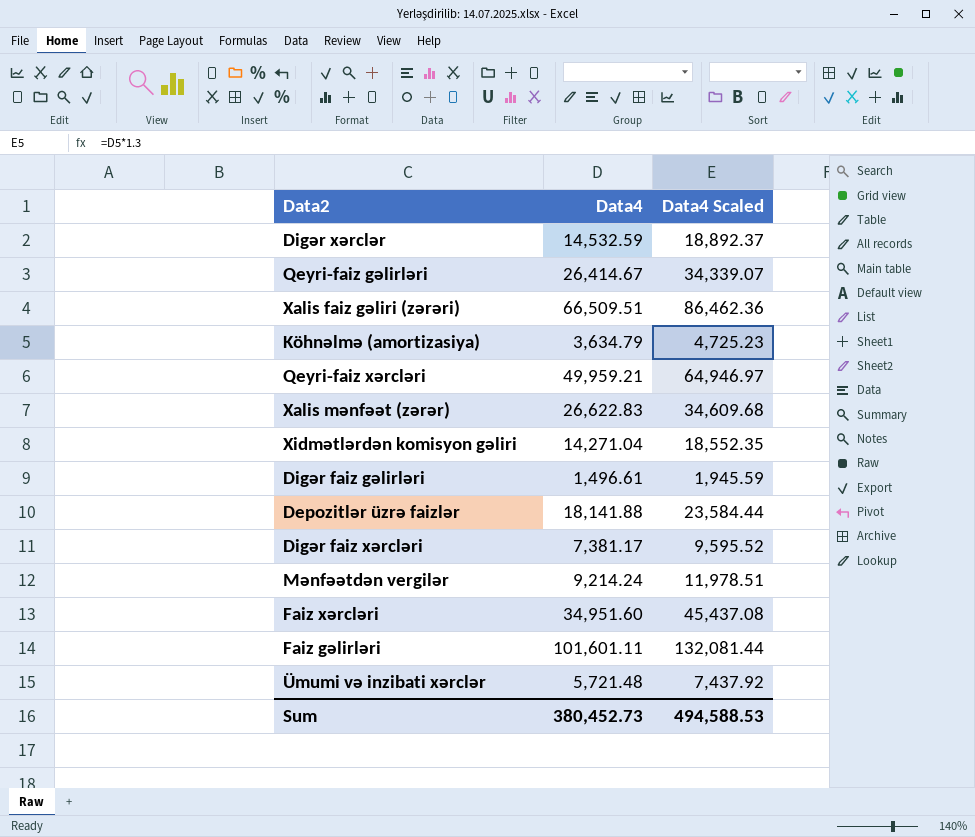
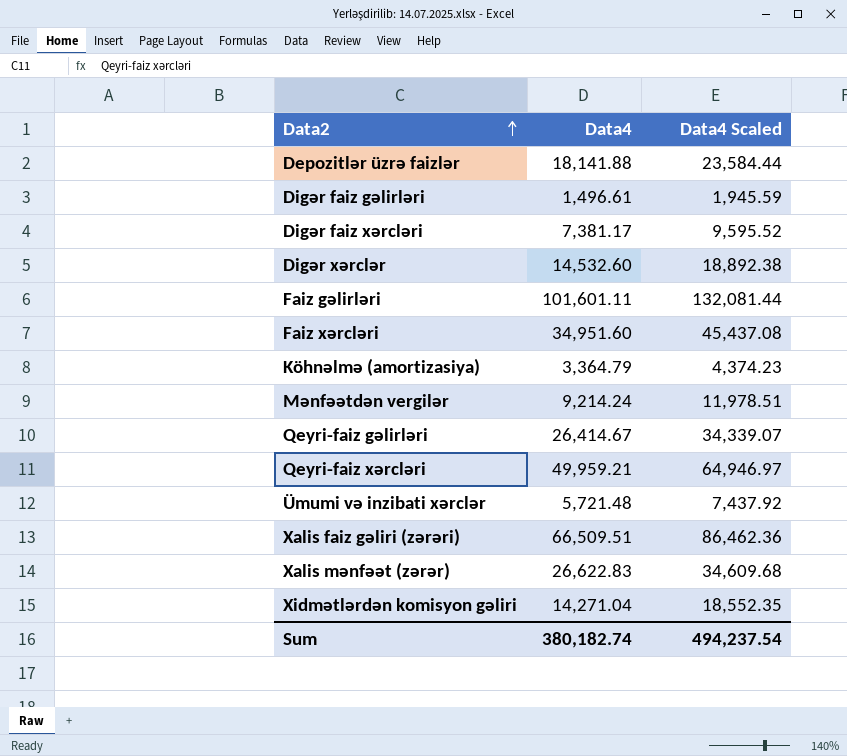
row order: none -> Data2 ascending
Digər xərclər | Data4: 14,532.59 -> 14,532.60
Digər xərclər | Data4 Scaled: 18,892.37 -> 18,892.38
Köhnəlmə (amortizasiya) | Data4: 3,634.79 -> 3,364.79
Köhnəlmə (amortizasiya) | Data4 Scaled: 4,725.23 -> 4,374.23
Sum | Data4: 380,452.73 -> 380,182.74
Sum | Data4 Scaled: 494,588.53 -> 494,237.54

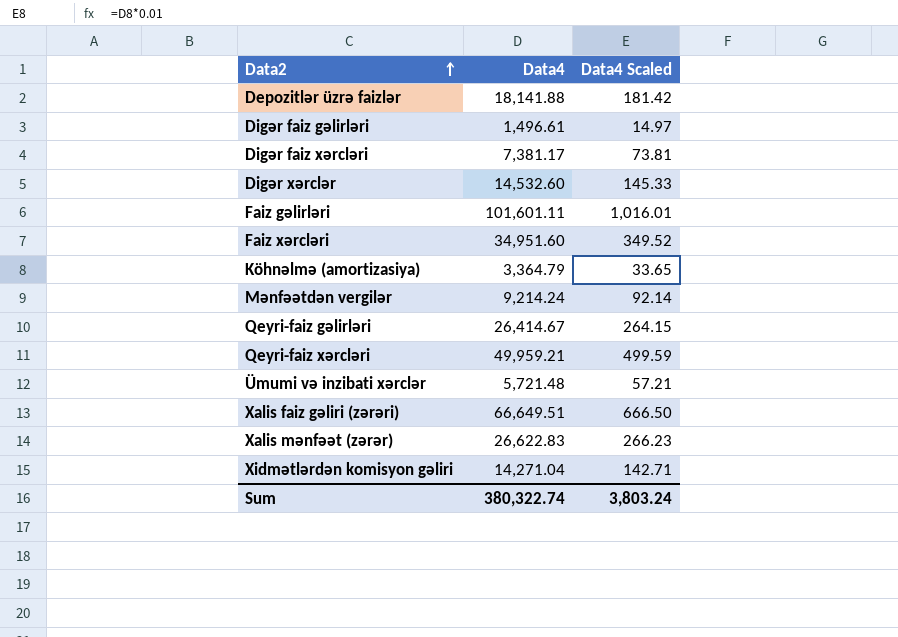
column Data4 Scaled | formula: [Data4] * 1.3 -> [Data4] * 0.01
Xalis faiz gəliri (zərəri) | Data4: 66,509.51 -> 66,649.51
Sum | Data4: 380,182.74 -> 380,322.74
Sum | Data4 Scaled: 494,237.54 -> 3,803.24

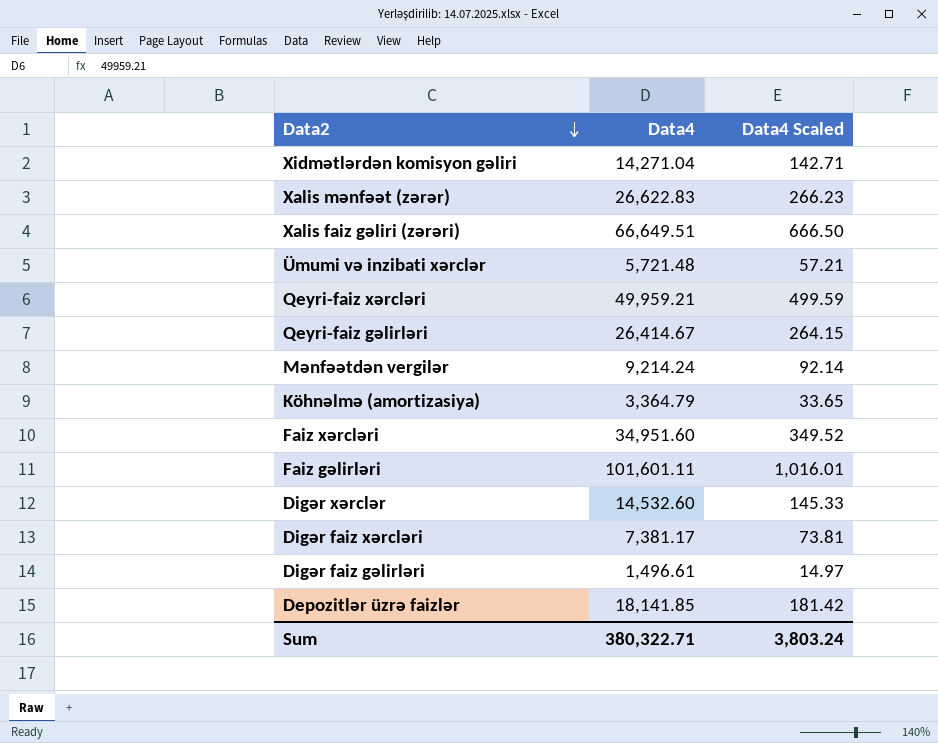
row order: Data2 ascending -> Data2 descending
Depozitlər üzrə faizlər | Data4: 18,141.88 -> 18,141.85
Sum | Data4: 380,322.74 -> 380,322.71

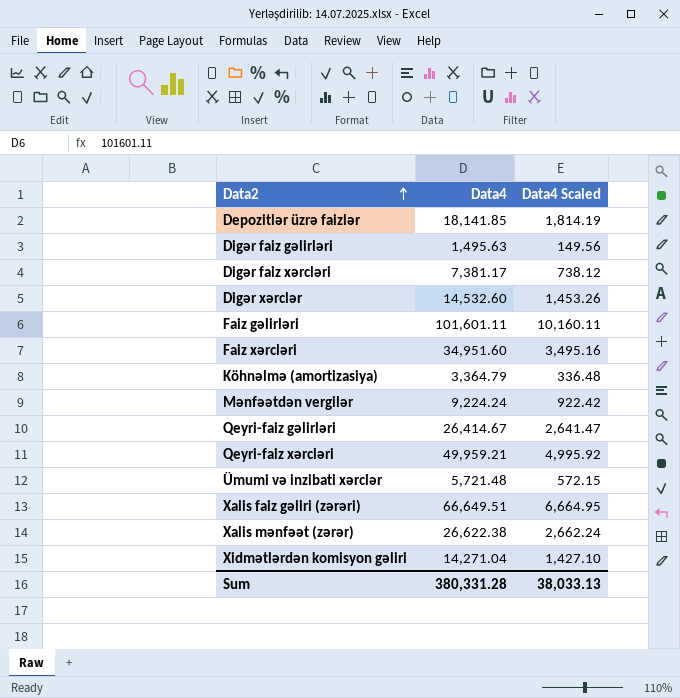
row order: Data2 descending -> Data2 ascending
column Data4 Scaled | formula: [Data4] * 0.01 -> [Data4] * 0.1
Digər faiz gəlirləri | Data4: 1,496.61 -> 1,495.63
Mənfəətdən vergilər | Data4: 9,214.24 -> 9,224.24
Xalis mənfəət (zərər) | Data4: 26,622.83 -> 26,622.38
Sum | Data4: 380,322.71 -> 380,331.28
Sum | Data4 Scaled: 3,803.24 -> 38,033.13

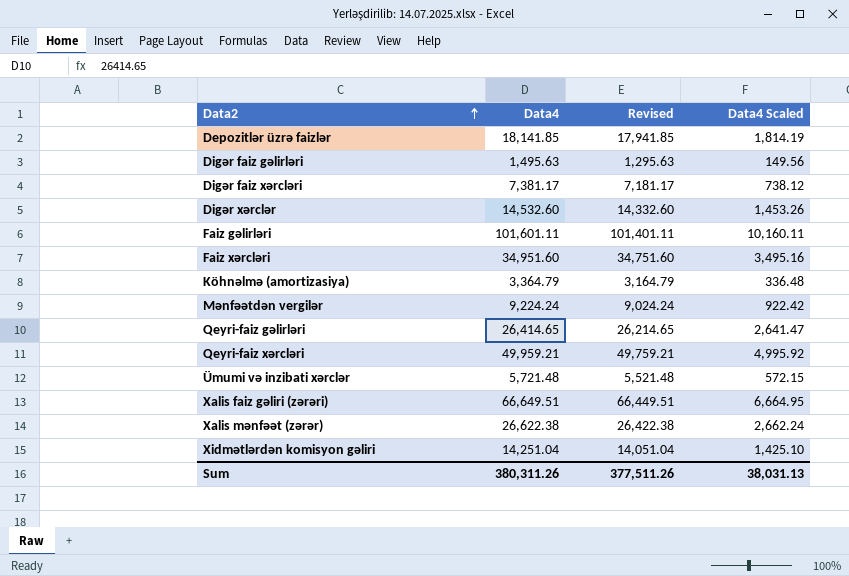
column Revised | formula: none -> [Data4] - 200
Qeyri-faiz gəlirləri | Data4: 26,414.67 -> 26,414.65
Xidmətlərdən komisyon gəliri | Data4: 14,271.04 -> 14,251.04
Xidmətlərdən komisyon gəliri | Data4 Scaled: 1,427.10 -> 1,425.10
Sum | Data4: 380,331.28 -> 380,311.26
Sum | Data4 Scaled: 38,033.13 -> 38,031.13

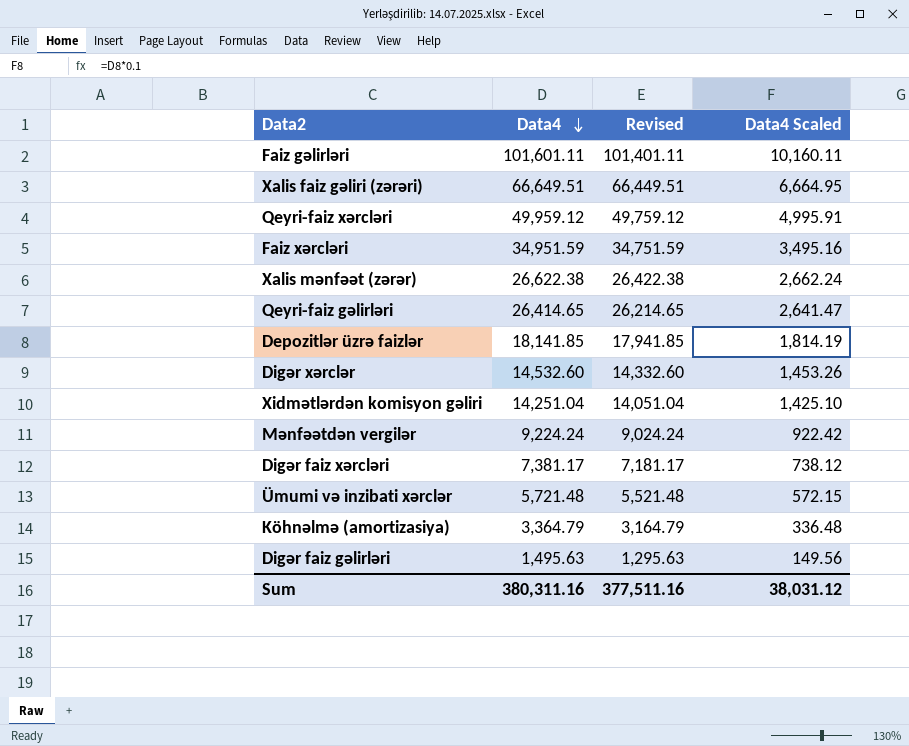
row order: Data2 ascending -> Data4 descending
Qeyri-faiz xərcləri | Data4: 49,959.21 -> 49,959.12
Qeyri-faiz xərcləri | Revised: 49,759.21 -> 49,759.12
Qeyri-faiz xərcləri | Data4 Scaled: 4,995.92 -> 4,995.91
Faiz xərcləri | Data4: 34,951.60 -> 34,951.59
Faiz xərcləri | Revised: 34,751.60 -> 34,751.59
Sum | Data4: 380,311.26 -> 380,311.16
Sum | Revised: 377,511.26 -> 377,511.16
Sum | Data4 Scaled: 38,031.13 -> 38,031.12

